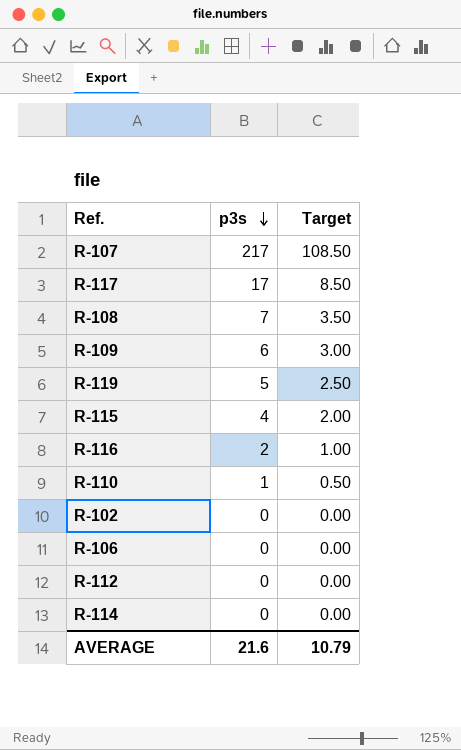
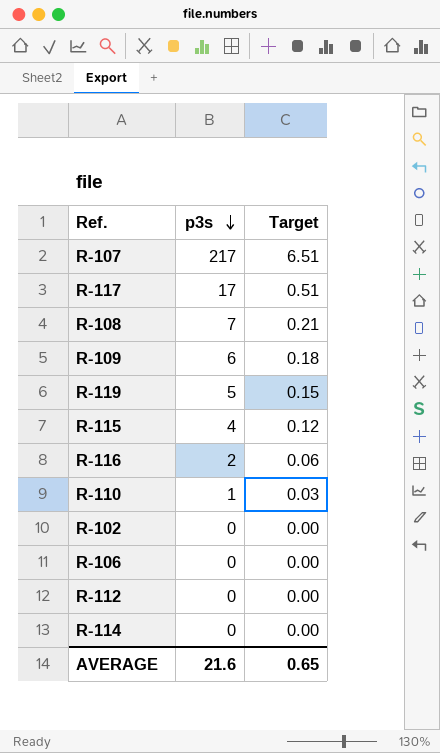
column Target | formula: [p3s] * 0.5 -> [p3s] * 0.03
AVERAGE | Target: 10.79 -> 0.65

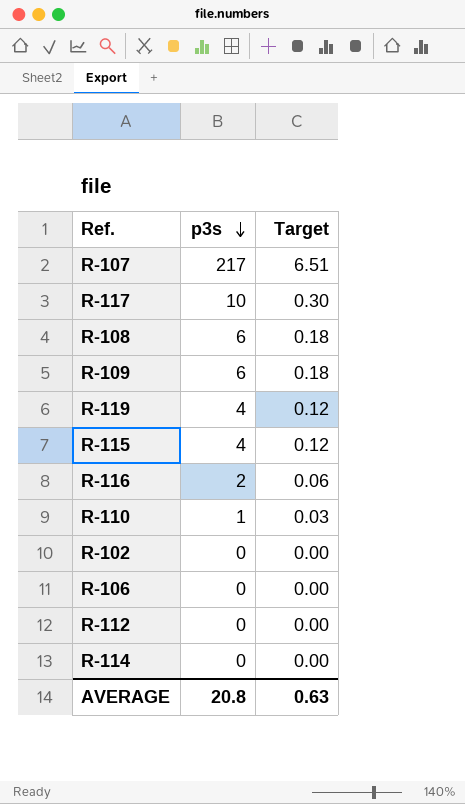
R-117 | p3s: 17 -> 10
R-117 | Target: 0.51 -> 0.30
R-108 | p3s: 7 -> 6
R-108 | Target: 0.21 -> 0.18
R-119 | p3s: 5 -> 4
R-119 | Target: 0.15 -> 0.12
AVERAGE | p3s: 21.6 -> 20.8
AVERAGE | Target: 0.65 -> 0.63

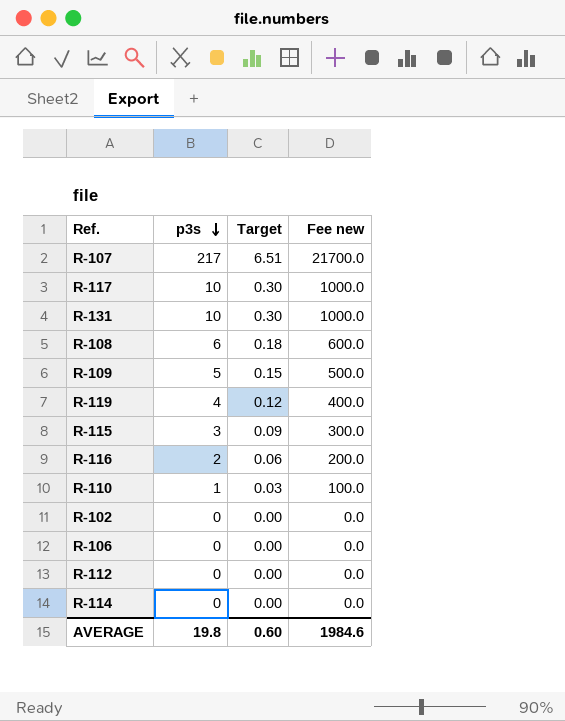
column Fee new | formula: none -> [p3s] * 100
row R-131: none -> 10 | 0.30 | 1000.0
R-109 | p3s: 6 -> 5
R-109 | Target: 0.18 -> 0.15
R-115 | p3s: 4 -> 3
R-115 | Target: 0.12 -> 0.09
AVERAGE | p3s: 20.8 -> 19.8
AVERAGE | Target: 0.63 -> 0.60

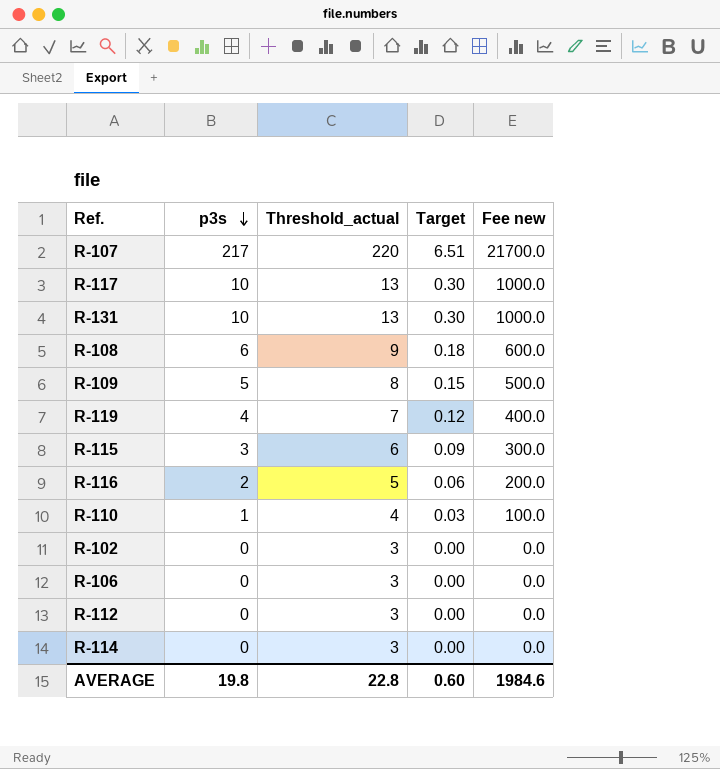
column Threshold_actual | formula: none -> [p3s] + 3

